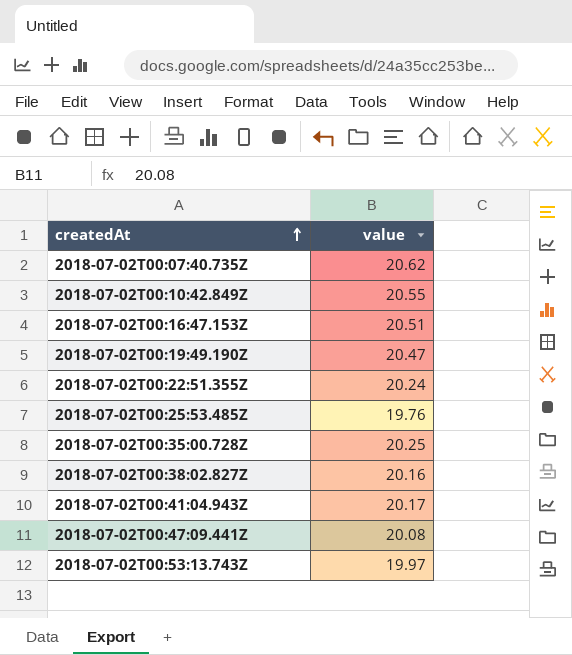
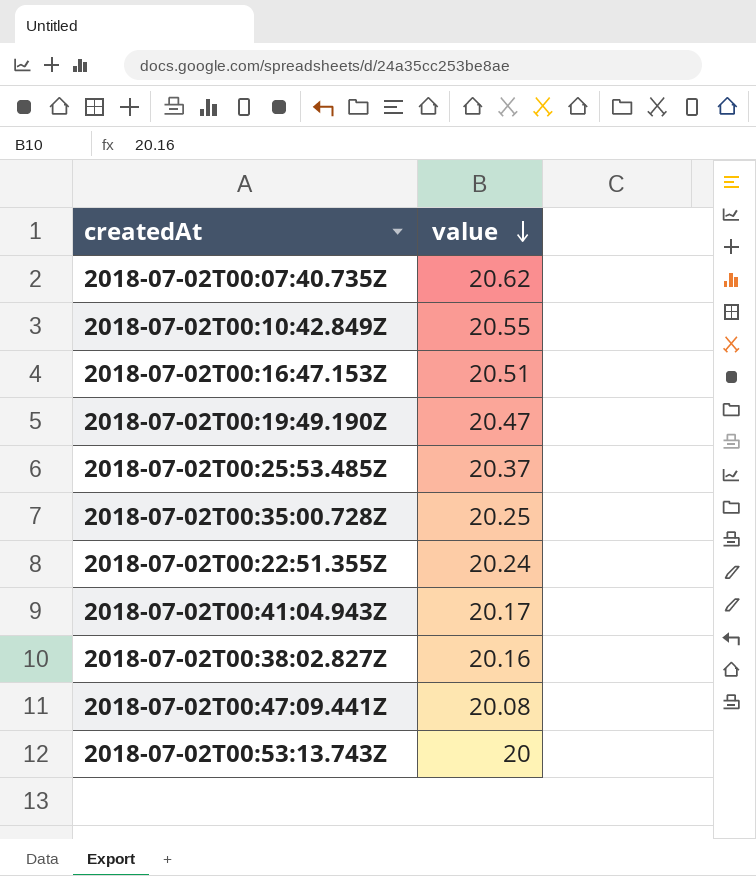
row order: createdAt ascending -> value descending
2018-07-02T00:25:53.485Z | value: 19.76 -> 20.37
2018-07-02T00:53:13.743Z | value: 19.97 -> 20

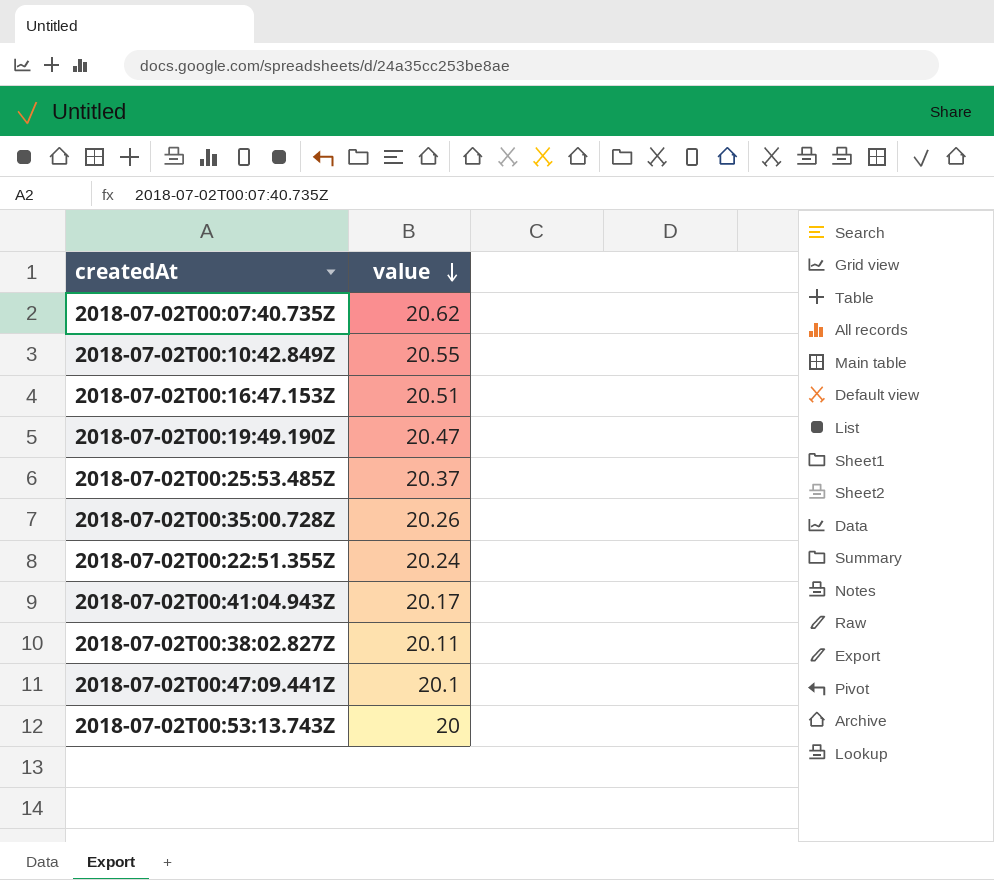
2018-07-02T00:35:00.728Z | value: 20.25 -> 20.26
2018-07-02T00:38:02.827Z | value: 20.16 -> 20.11
2018-07-02T00:47:09.441Z | value: 20.08 -> 20.1

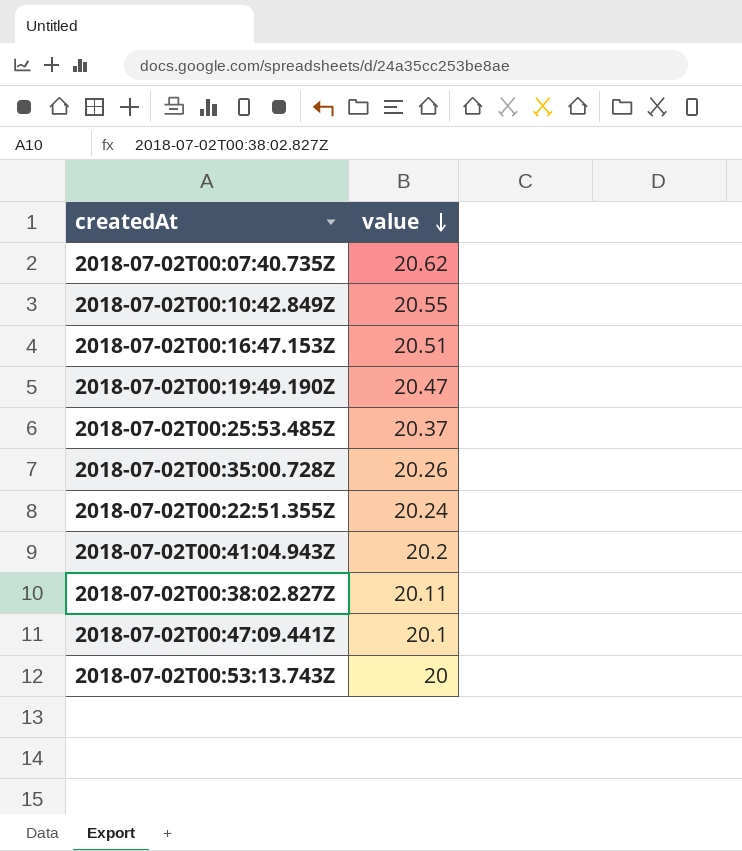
2018-07-02T00:41:04.943Z | value: 20.17 -> 20.2

